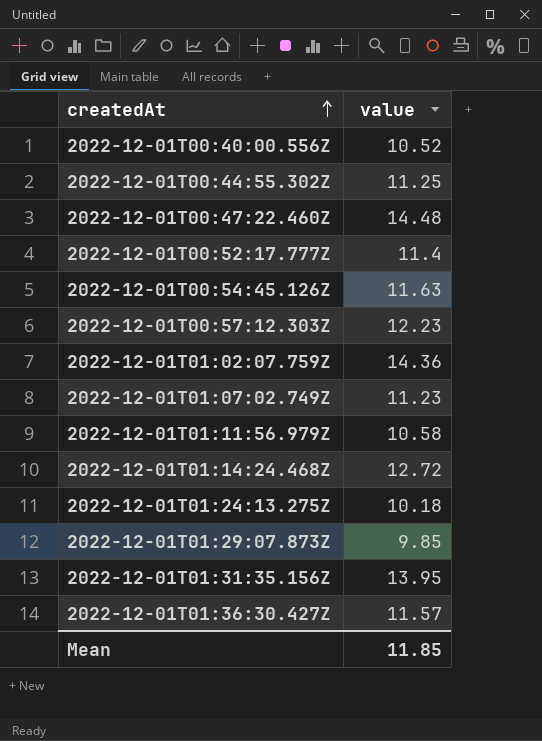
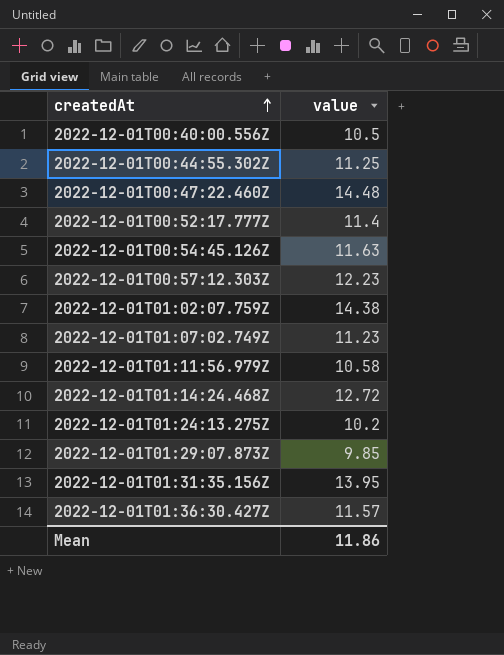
2022-12-01T00:40:00.556Z | value: 10.52 -> 10.5
2022-12-01T01:02:07.759Z | value: 14.36 -> 14.38
2022-12-01T01:24:13.275Z | value: 10.18 -> 10.2
Mean | value: 11.85 -> 11.86

